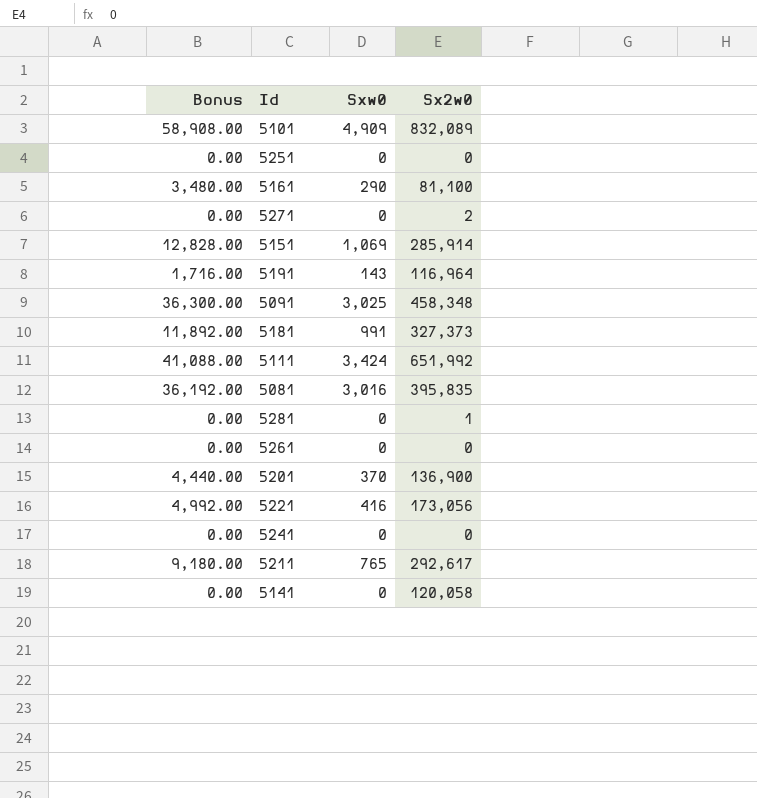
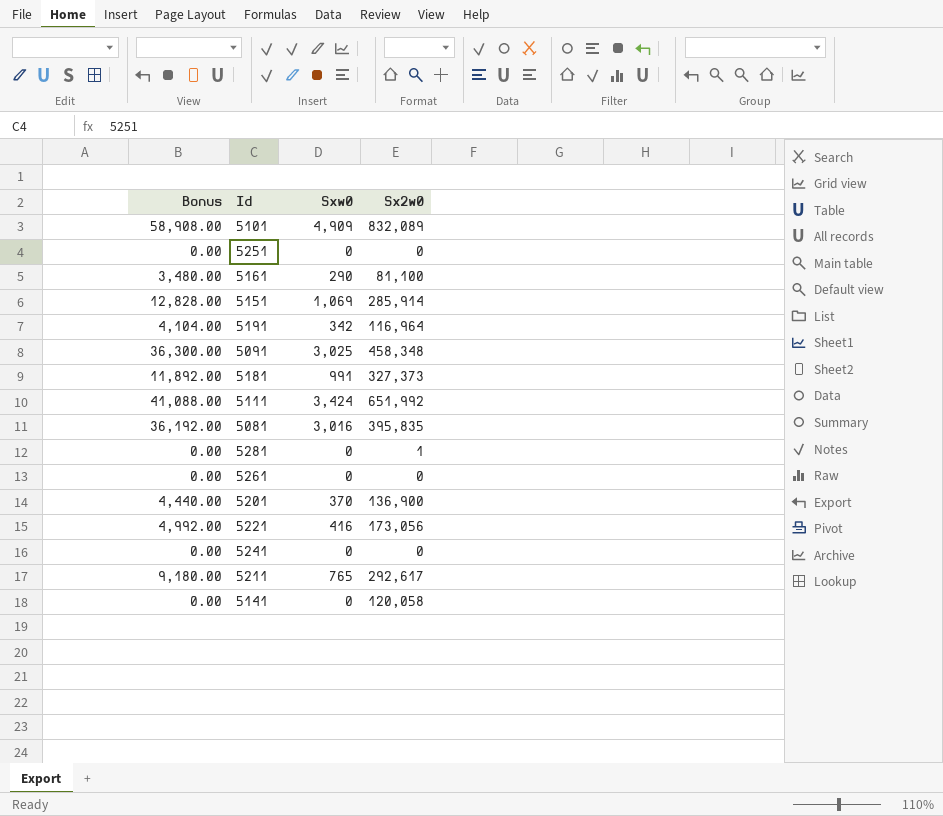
row 5271: 0.00 | 0 | 2 -> none
5191 | Bonus: 1,716.00 -> 4,104.00
5191 | Sxw0: 143 -> 342

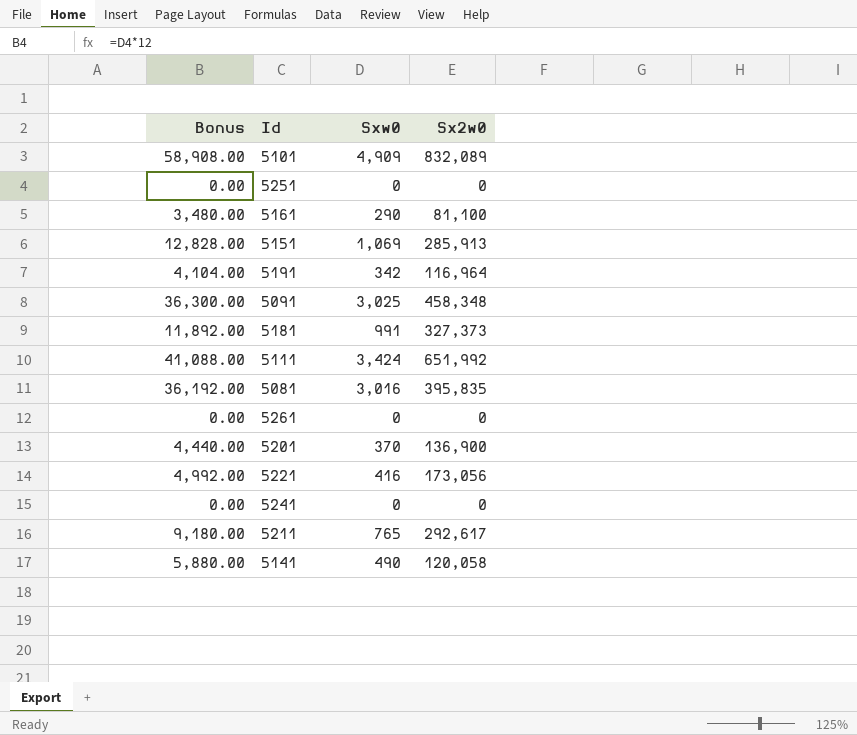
row 5281: 0.00 | 0 | 1 -> none
5151 | Sx2w0: 285,914 -> 285,913
5141 | Bonus: 0.00 -> 5,880.00
5141 | Sxw0: 0 -> 490

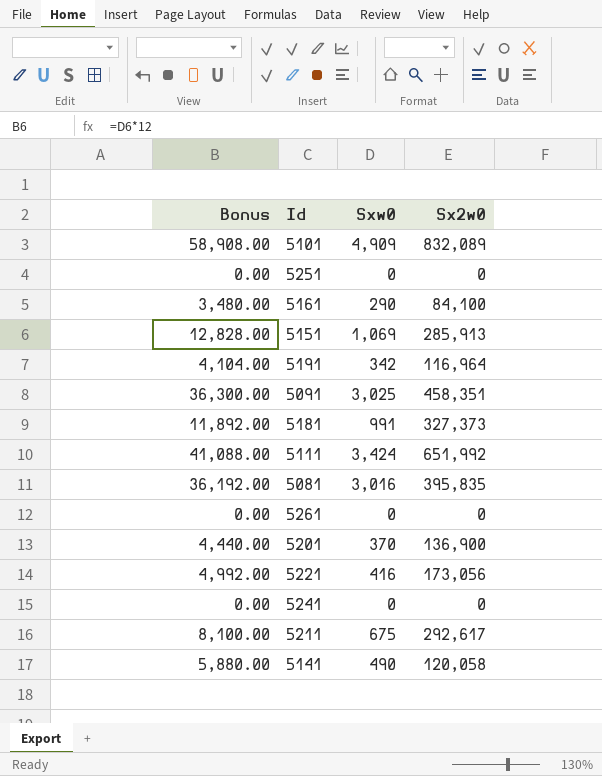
5161 | Sx2w0: 81,100 -> 84,100
5091 | Sx2w0: 458,348 -> 458,351
5211 | Bonus: 9,180.00 -> 8,100.00
5211 | Sxw0: 765 -> 675

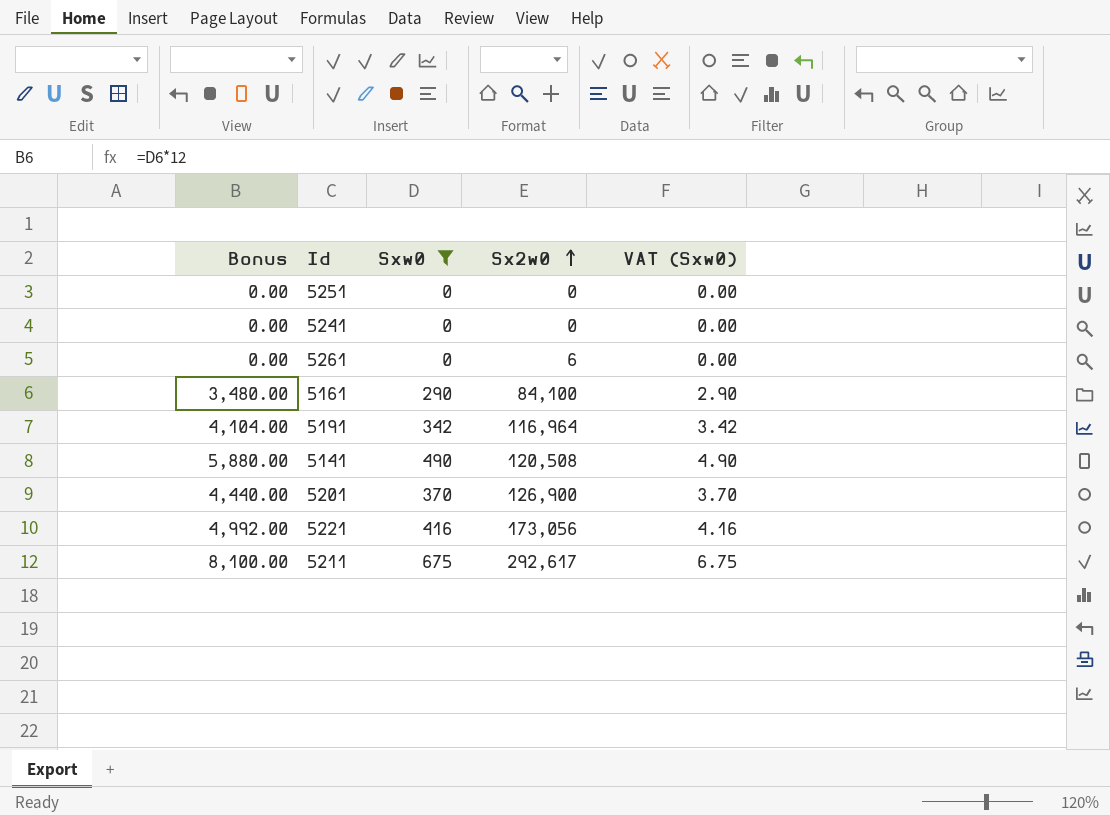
filter: none -> Sxw0 <= 675
row order: none -> Sx2w0 ascending
column VAT (Sxw0) | formula: none -> [Sxw0] * 0.01
5261 | Sx2w0: 0 -> 6
5141 | Sx2w0: 120,058 -> 120,508
5201 | Sx2w0: 136,900 -> 126,900

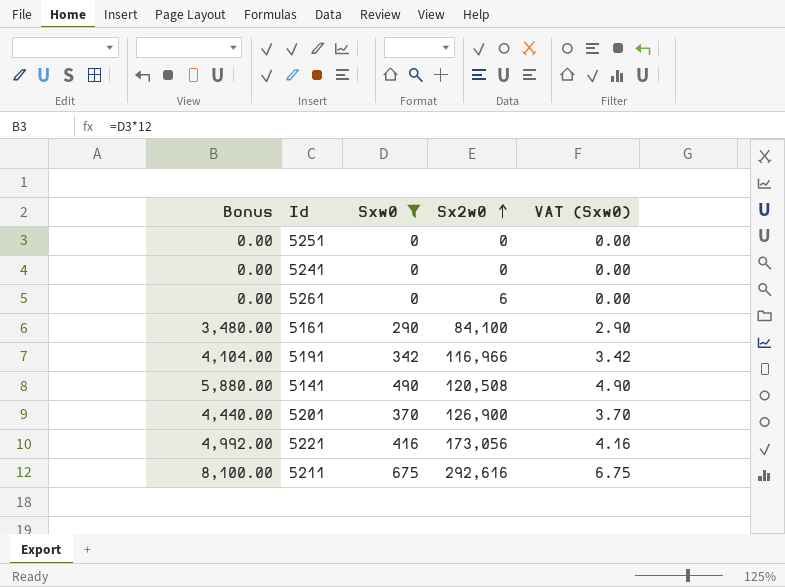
5191 | Sx2w0: 116,964 -> 116,966
5211 | Sx2w0: 292,617 -> 292,616

